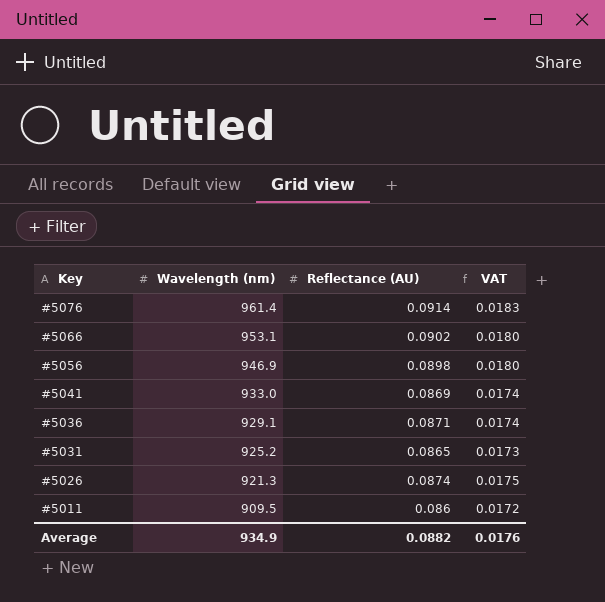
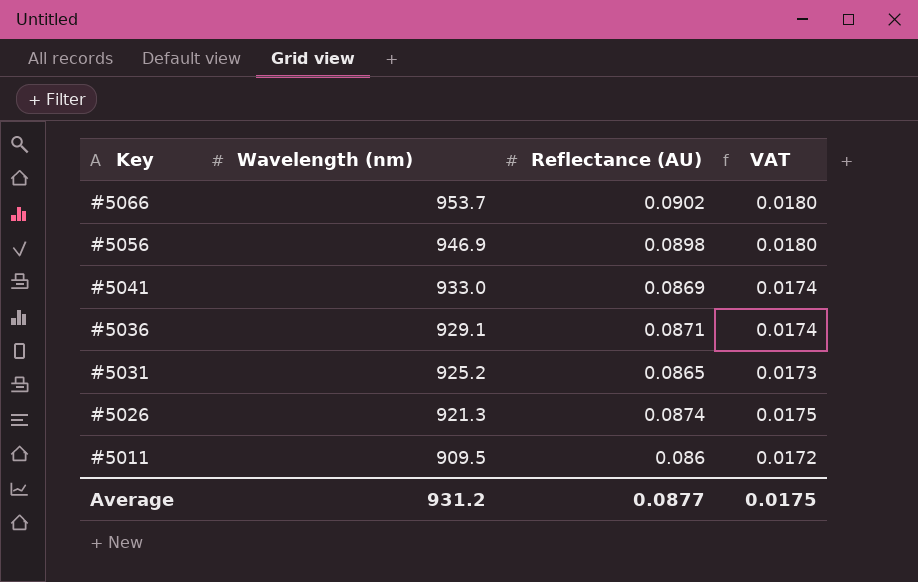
row #5076: 961.4 | 0.0914 | 0.0183 -> none
#5066 | Wavelength (nm): 953.1 -> 953.7
Average | Wavelength (nm): 934.9 -> 931.2
Average | Reflectance (AU): 0.0882 -> 0.0877
Average | VAT: 0.0176 -> 0.0175

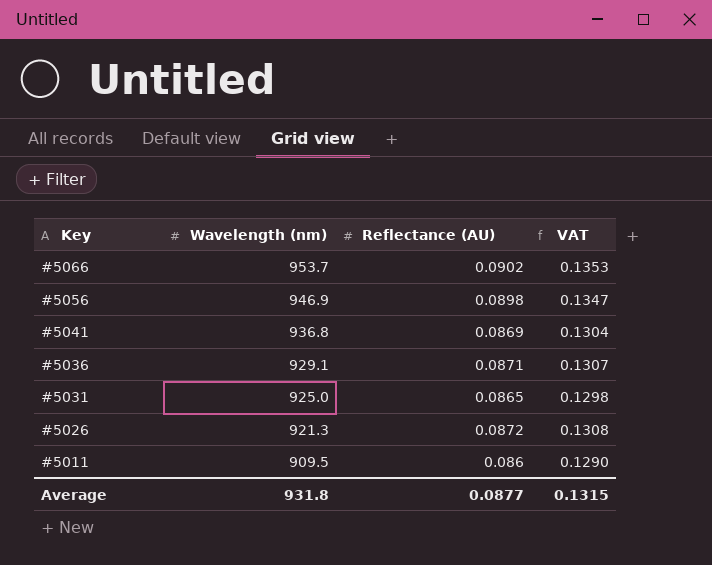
column VAT | formula: [Reflectance (AU)] * 0.2 -> [Reflectance (AU)] * 1.5
#5041 | Wavelength (nm): 933.0 -> 936.8
#5031 | Wavelength (nm): 925.2 -> 925.0
#5026 | Reflectance (AU): 0.0874 -> 0.0872
Average | Wavelength (nm): 931.2 -> 931.8
Average | VAT: 0.0175 -> 0.1315

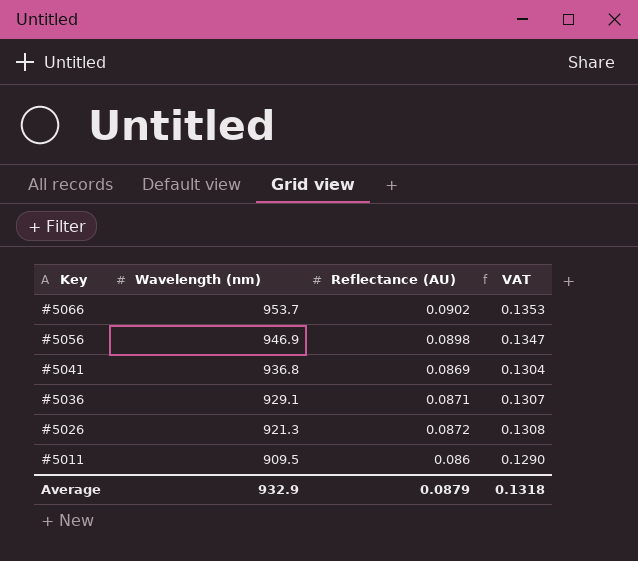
row #5031: 925.0 | 0.0865 | 0.1298 -> none
Average | Wavelength (nm): 931.8 -> 932.9
Average | Reflectance (AU): 0.0877 -> 0.0879
Average | VAT: 0.1315 -> 0.1318

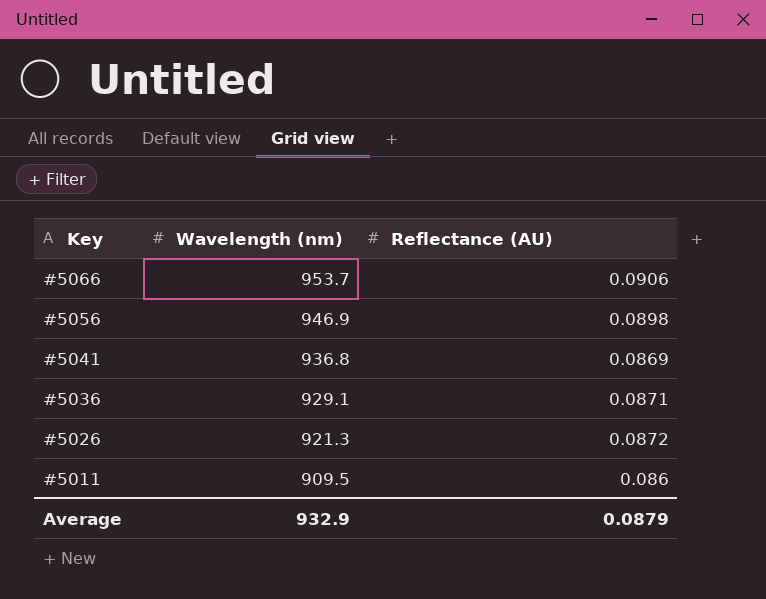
column VAT | formula: [Reflectance (AU)] * 1.5 -> none
#5066 | Reflectance (AU): 0.0902 -> 0.0906

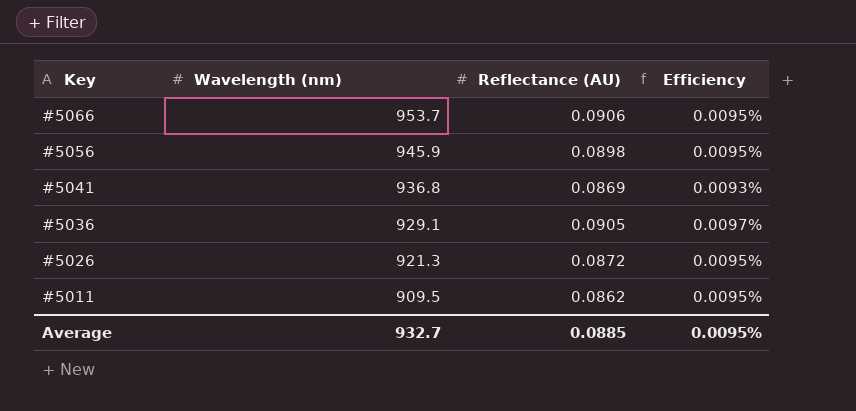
column Efficiency | formula: none -> [Reflectance (AU)] / [Wavelength (nm)]
#5056 | Wavelength (nm): 946.9 -> 945.9
#5036 | Reflectance (AU): 0.0871 -> 0.0905
#5011 | Reflectance (AU): 0.086 -> 0.0862
Average | Wavelength (nm): 932.9 -> 932.7
Average | Reflectance (AU): 0.0879 -> 0.0885

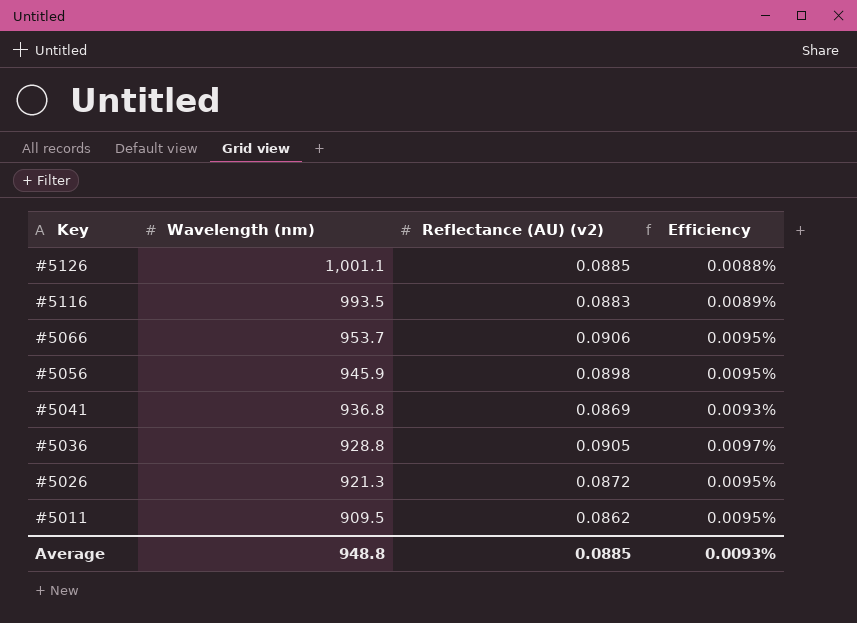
column name: Reflectance (AU) -> Reflectance (AU) (v2)
row #5126: none -> 1,001.1 | 0.0885 | 0.0088%
row #5116: none -> 993.5 | 0.0883 | 0.0089%
#5036 | Wavelength (nm): 929.1 -> 928.8
Average | Wavelength (nm): 932.7 -> 948.8
Average | Efficiency: 0.0095% -> 0.0093%

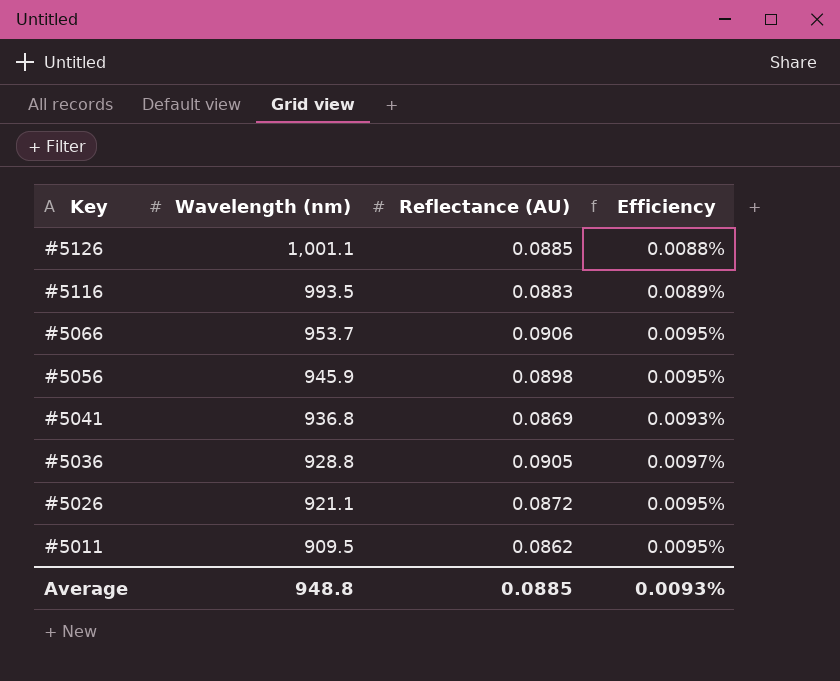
column name: Reflectance (AU) (v2) -> Reflectance (AU)
#5026 | Wavelength (nm): 921.3 -> 921.1

